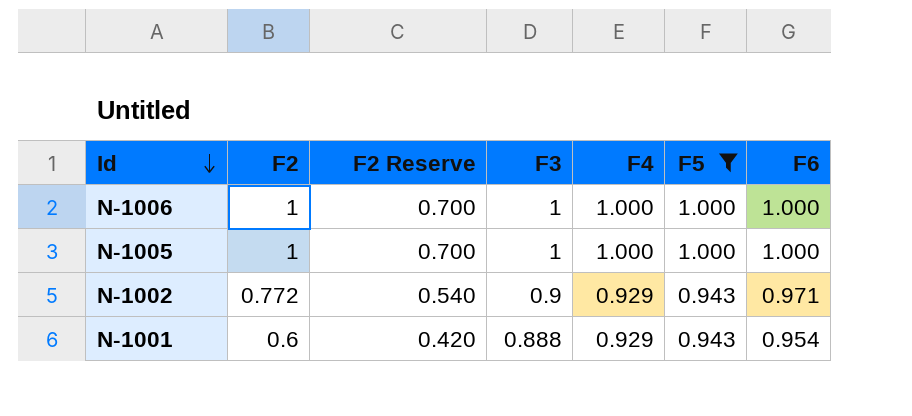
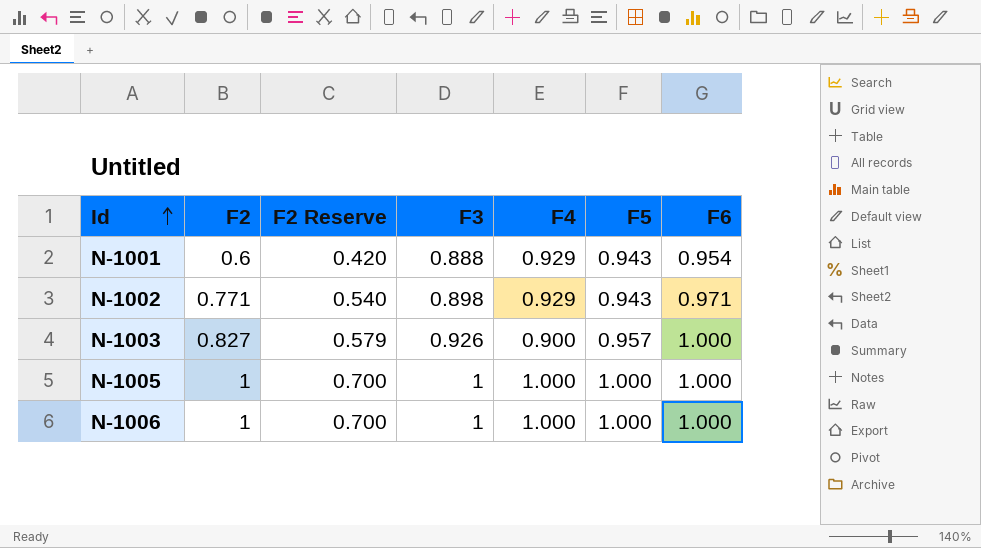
filter: F5 != 0.957 -> none
row order: Id descending -> Id ascending
N-1002 | F2: 0.772 -> 0.771
N-1002 | F3: 0.9 -> 0.898

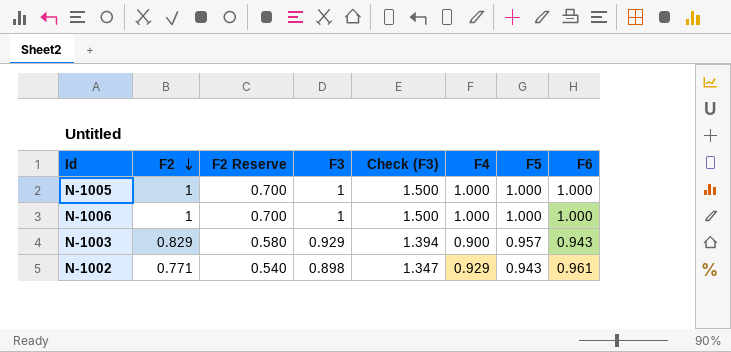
row order: Id ascending -> F2 descending
column Check (F3) | formula: none -> [F3] * 1.5
row N-1001: 0.6 | 0.420 | 0.888 | 0.929 | 0.943 | 0.954 -> none
N-1003 | F2: 0.827 -> 0.829
N-1003 | F2 Reserve: 0.579 -> 0.580
N-1003 | F3: 0.926 -> 0.929
N-1003 | F6: 1.000 -> 0.943
N-1002 | F6: 0.971 -> 0.961

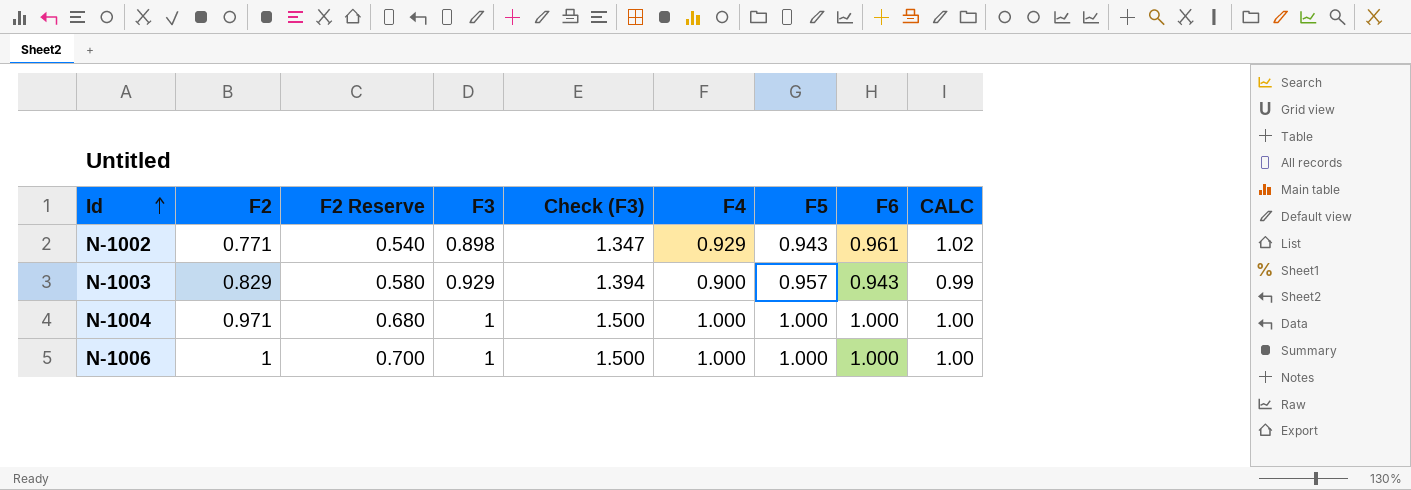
row order: F2 descending -> Id ascending
column CALC | formula: none -> [F6] / [F5]
row N-1005: 1 | 0.700 | 1 | 1.500 | 1.000 | 1.000 | 1.000 -> none
row N-1004: none -> 0.971 | 0.680 | 1 | 1.500 | 1.000 | 1.000 | 1.000 | 1.00

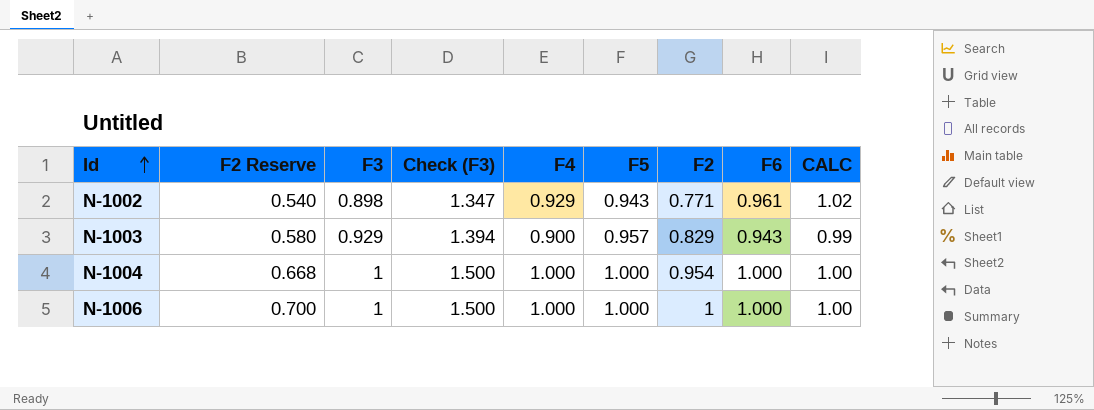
column F2 | position: 2 -> 7
N-1004 | F2 Reserve: 0.680 -> 0.668
N-1004 | F2: 0.971 -> 0.954

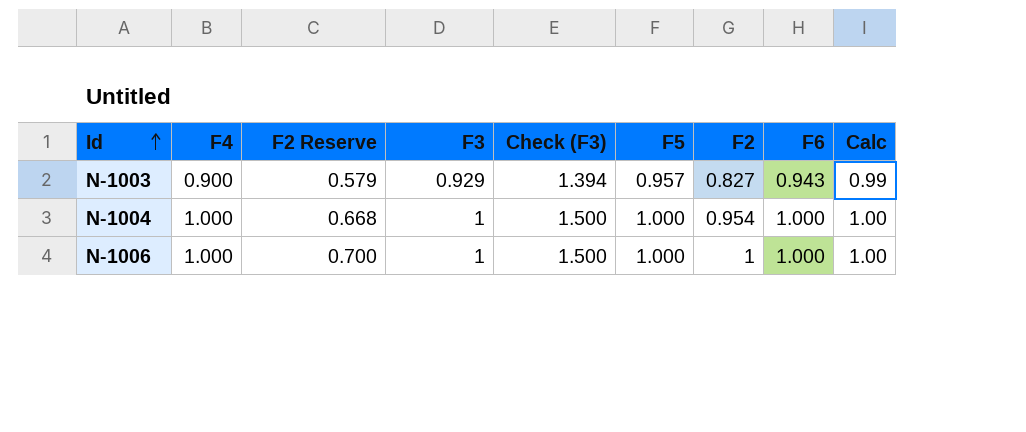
column F4 | position: 5 -> 2
column name: CALC -> Calc
row N-1002: 0.540 | 0.898 | 1.347 | 0.929 | 0.943 | 0.771 | 0.961 | 1.02 -> none
N-1003 | F2 Reserve: 0.580 -> 0.579
N-1003 | F2: 0.829 -> 0.827

